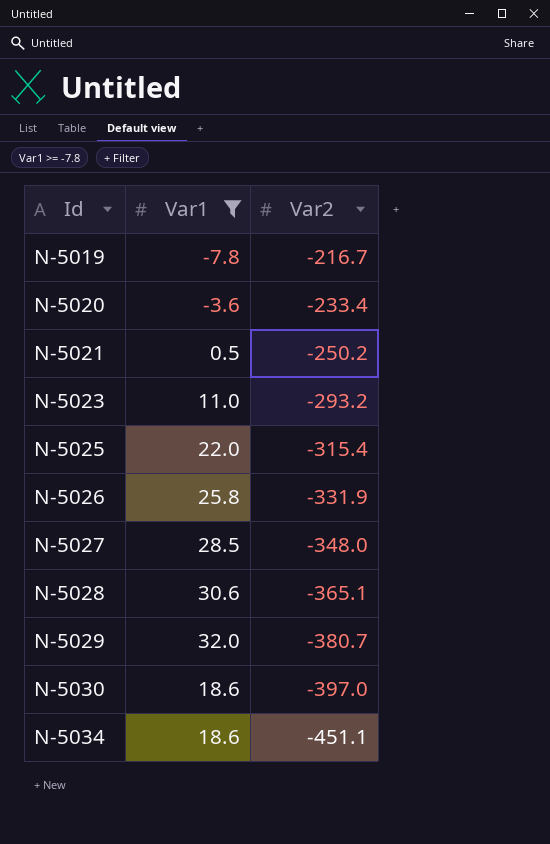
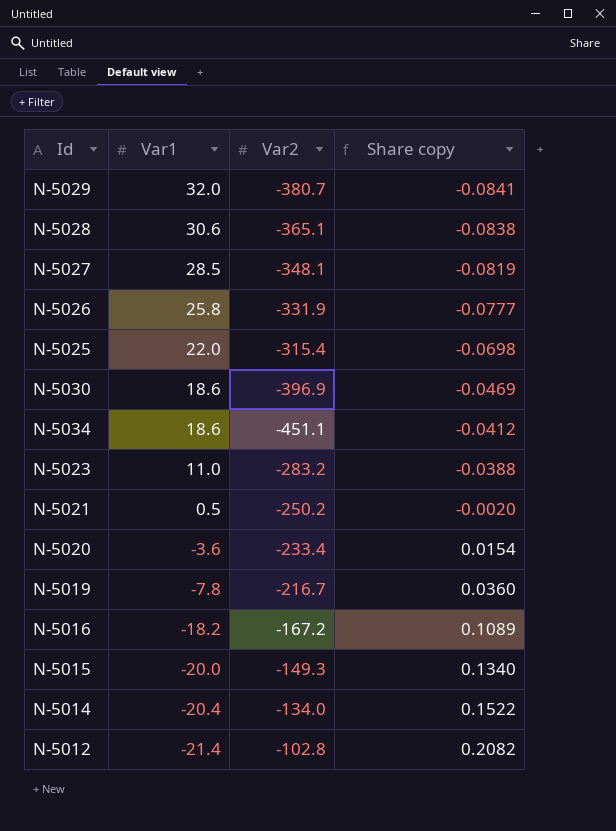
filter: Var1 >= -7.8 -> none
row order: Id ascending -> Var1 descending
column Share copy | formula: none -> [Var1] / [Var2]
N-5027 | Var2: -348.0 -> -348.1
N-5030 | Var2: -397.0 -> -396.9
N-5023 | Var2: -293.2 -> -283.2

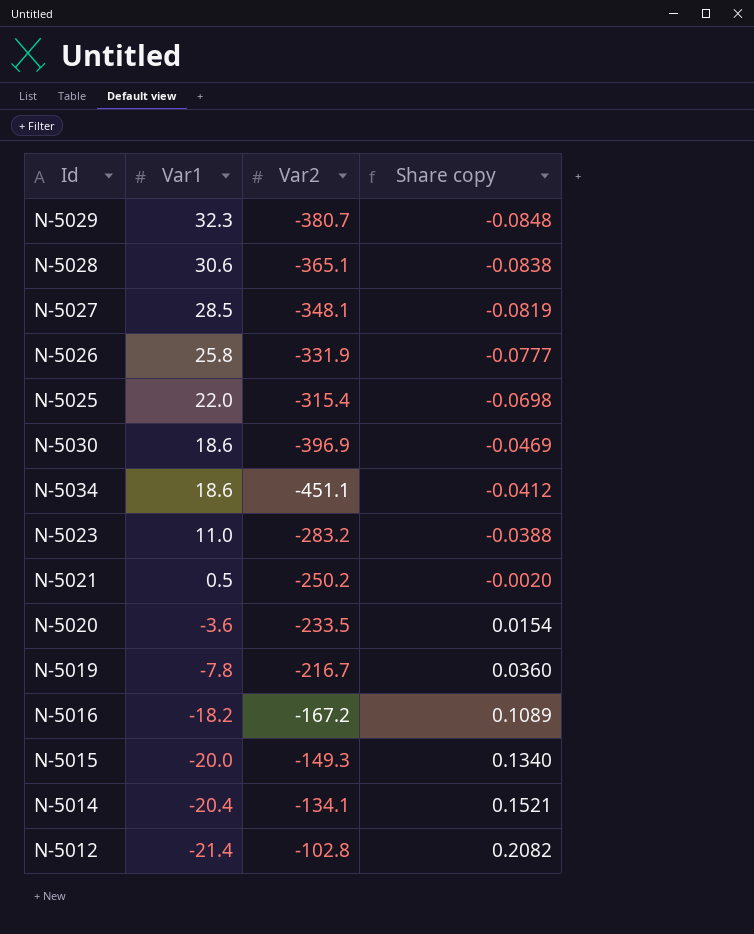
N-5029 | Var1: 32.0 -> 32.3
N-5029 | Share copy: -0.0841 -> -0.0848
N-5020 | Var2: -233.4 -> -233.5
N-5014 | Var2: -134.0 -> -134.1
N-5014 | Share copy: 0.1522 -> 0.1521

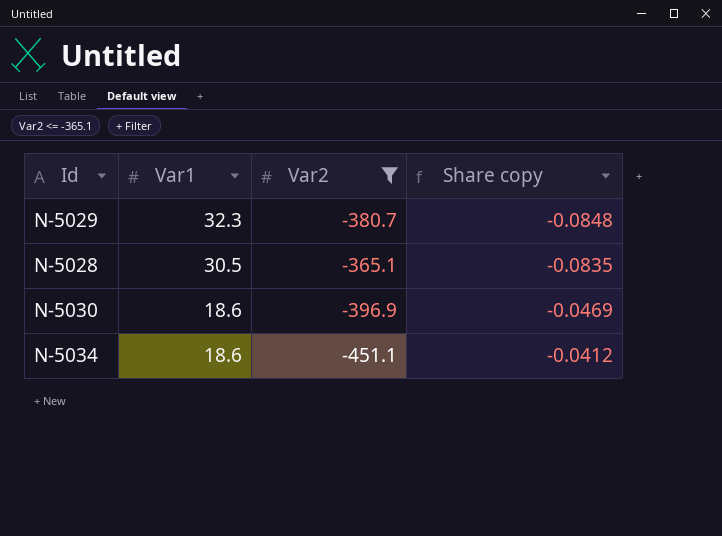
filter: none -> Var2 <= -365.1
N-5028 | Var1: 30.6 -> 30.5
N-5028 | Share copy: -0.0838 -> -0.0835

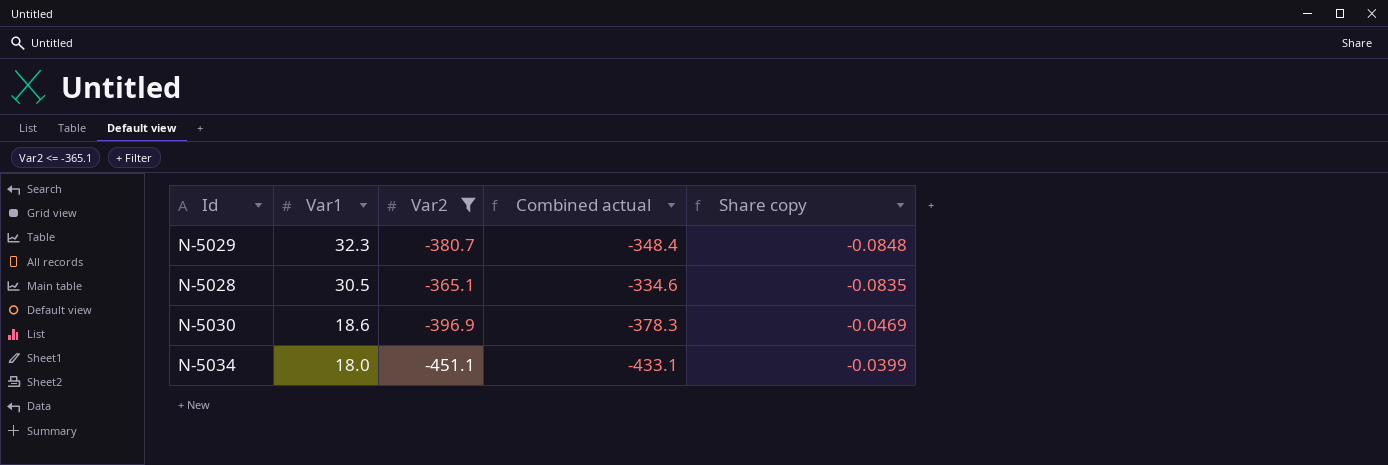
column Combined actual | formula: none -> [Var1] + [Var2]
N-5034 | Var1: 18.6 -> 18.0
N-5034 | Share copy: -0.0412 -> -0.0399

